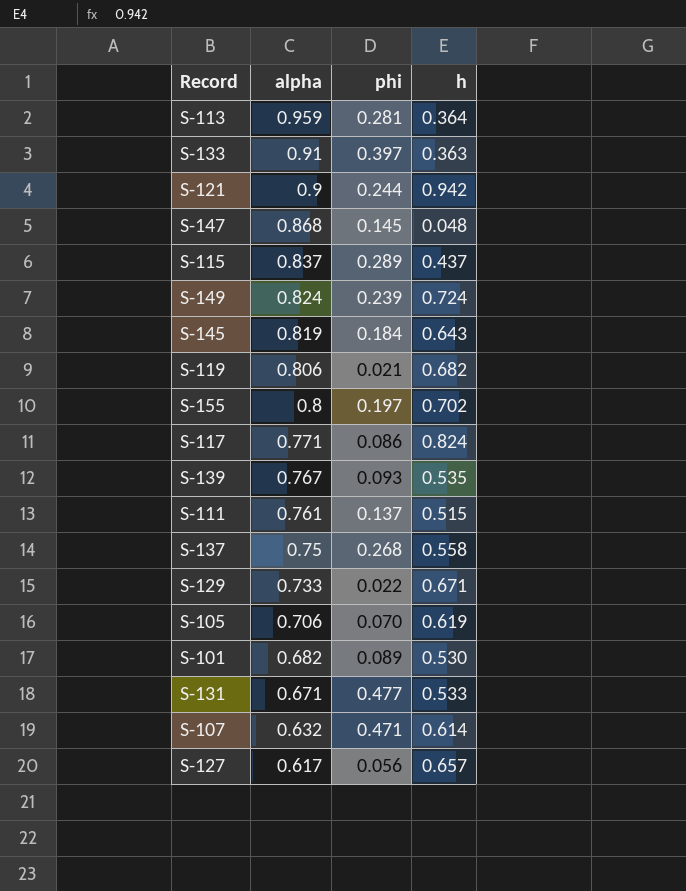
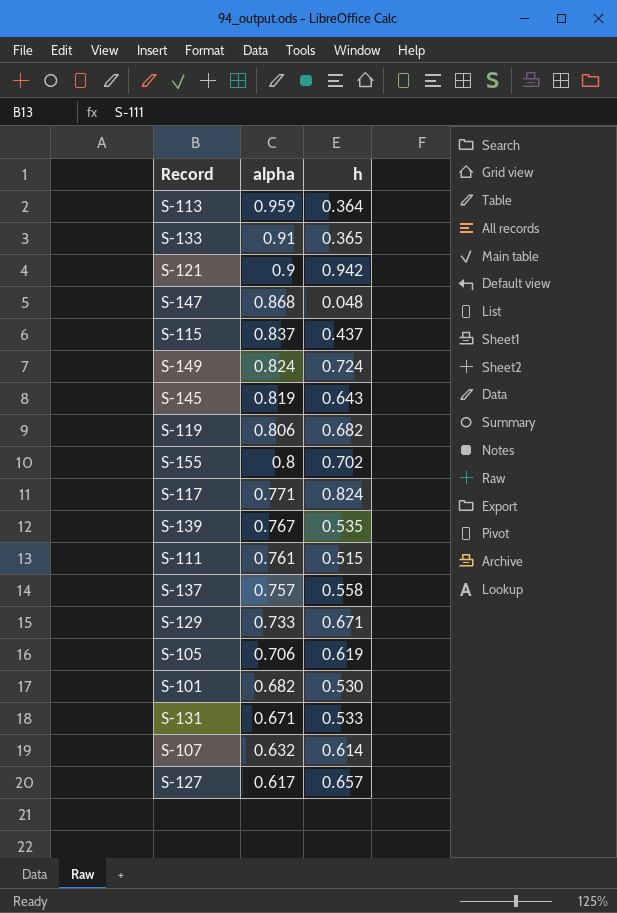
column phi | position: 3 -> none
S-133 | h: 0.363 -> 0.365
S-137 | alpha: 0.75 -> 0.757

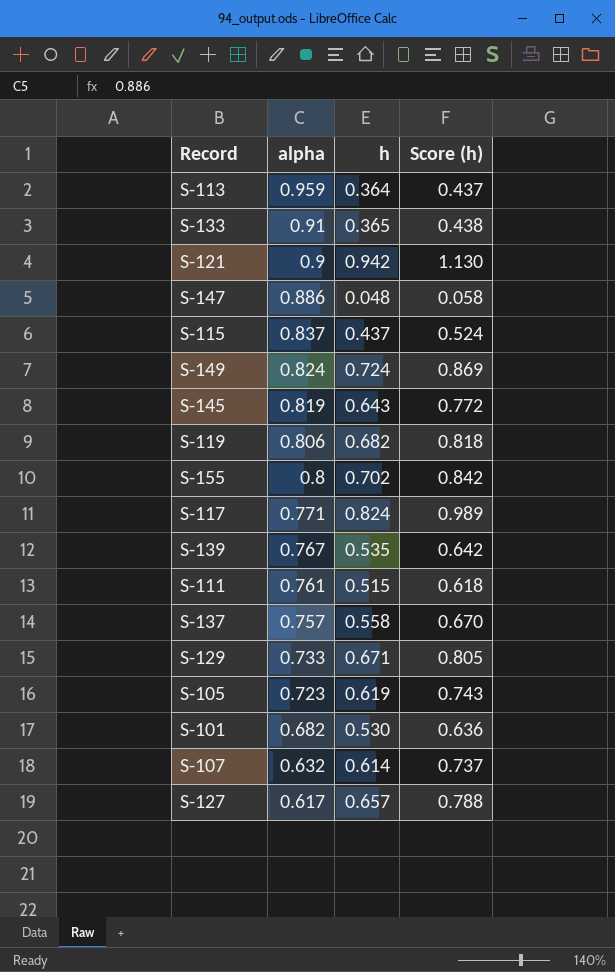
column Score (h) | formula: none -> [h] * 1.2
row S-131: 0.671 | 0.533 -> none
S-147 | alpha: 0.868 -> 0.886
S-105 | alpha: 0.706 -> 0.723

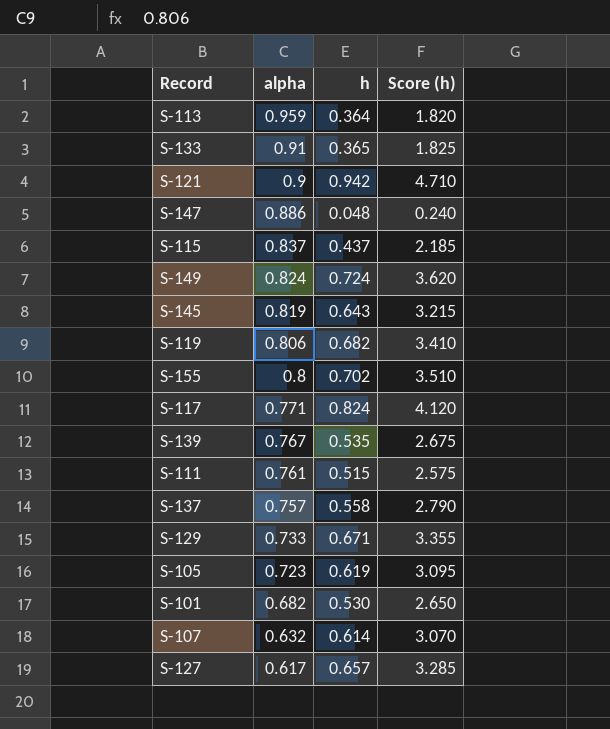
column Score (h) | formula: [h] * 1.2 -> [h] * 5

